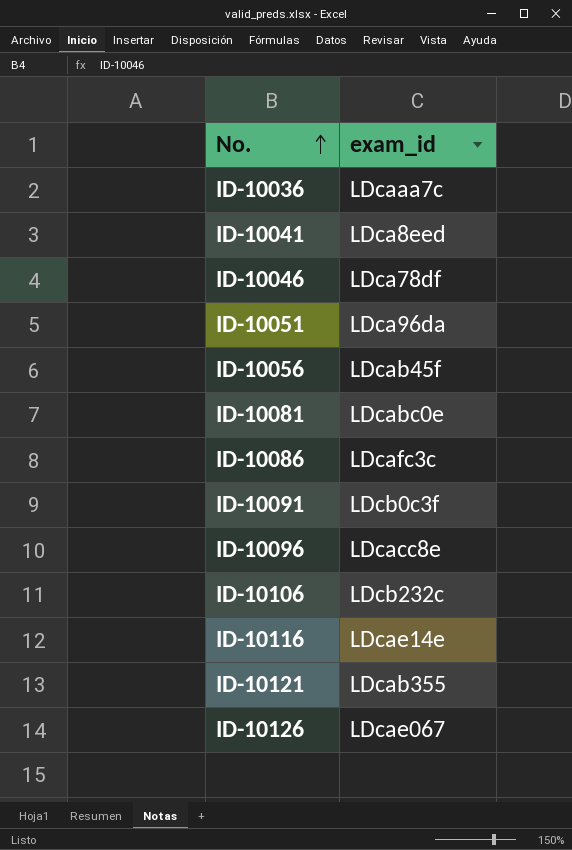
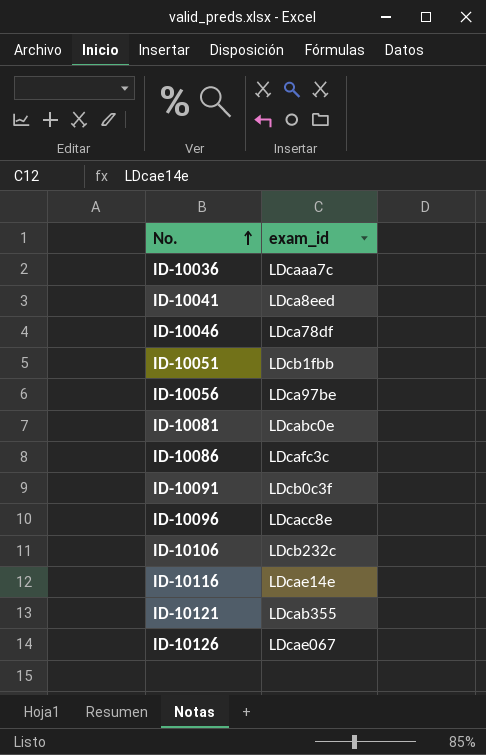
ID-10051 | exam_id: LDca96da -> LDcb1fbb
ID-10056 | exam_id: LDcab45f -> LDca97be

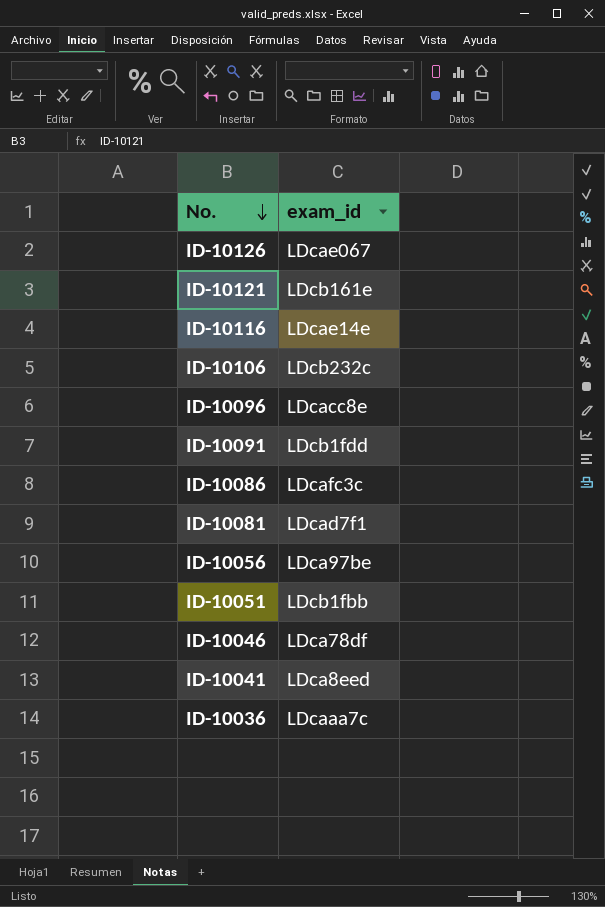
row order: No. ascending -> No. descending
ID-10121 | exam_id: LDcab355 -> LDcb161e
ID-10091 | exam_id: LDcb0c3f -> LDcb1fdd
ID-10081 | exam_id: LDcabc0e -> LDcad7f1

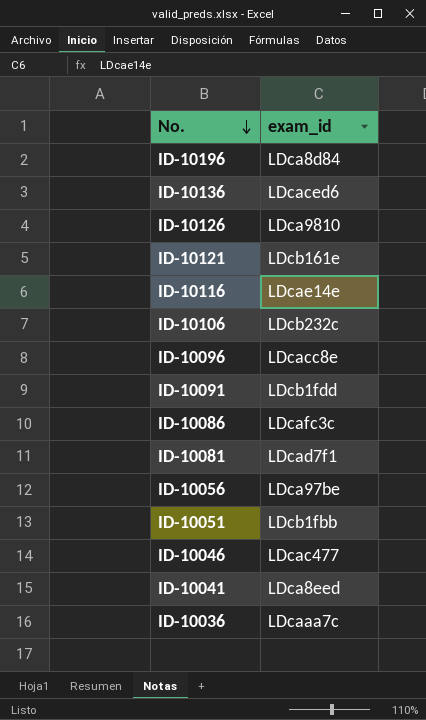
row ID-10196: none -> LDca8d84
row ID-10136: none -> LDcaced6
ID-10126 | exam_id: LDcae067 -> LDca9810
ID-10046 | exam_id: LDca78df -> LDcac477

